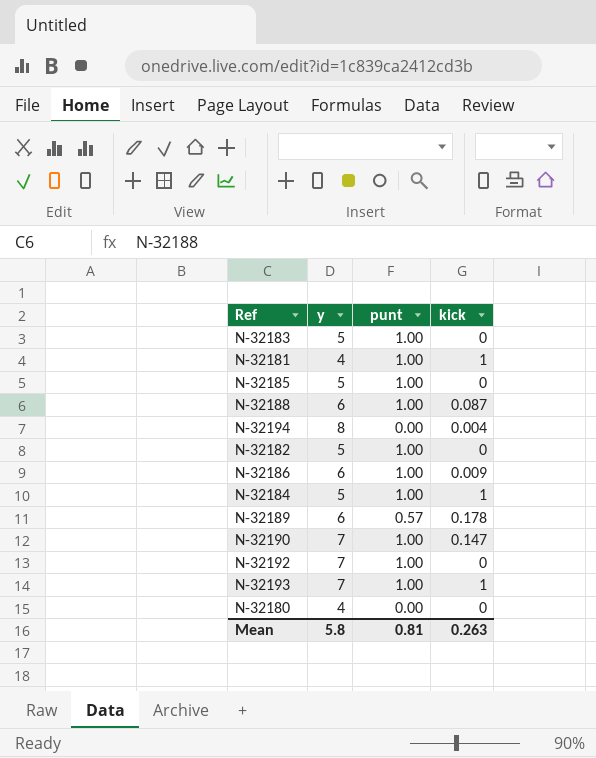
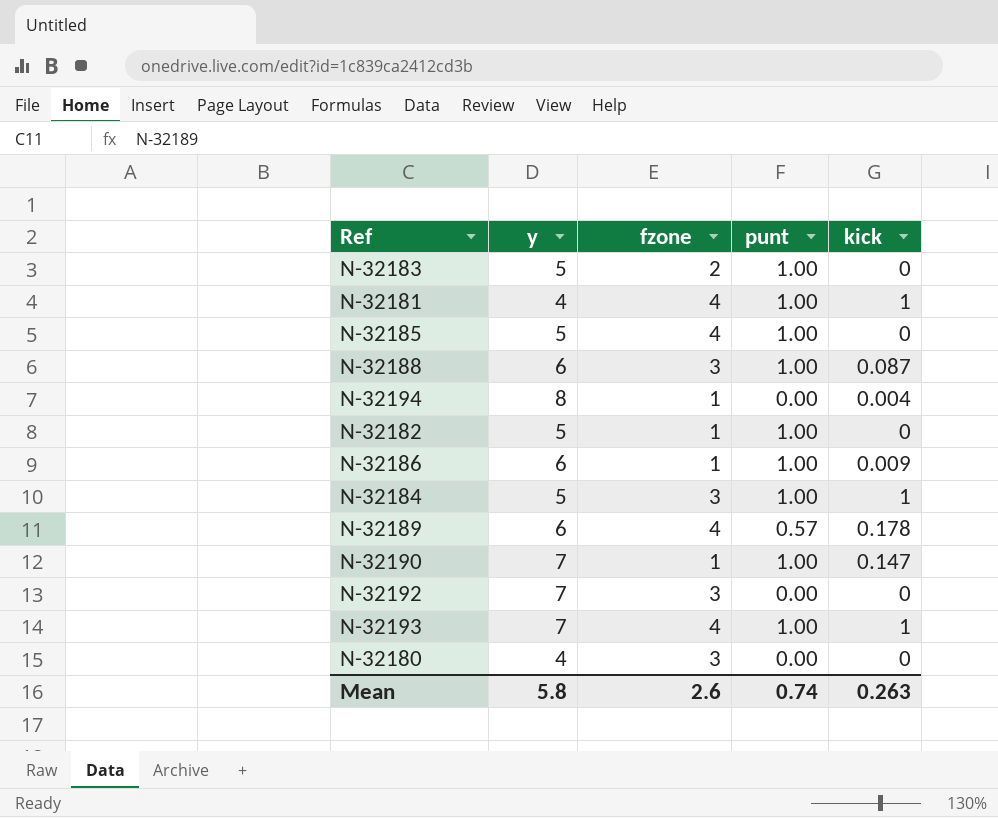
column fzone | position: none -> 3
N-32192 | punt: 1.00 -> 0.00
Mean | punt: 0.81 -> 0.74

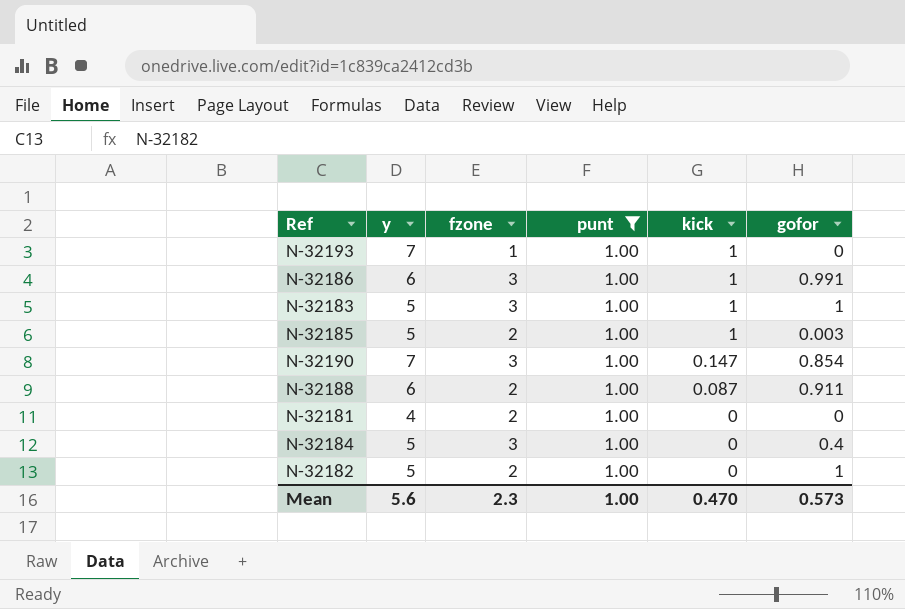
filter: none -> punt = 1.00
row order: none -> kick descending
column gofor | position: none -> 6
N-32193 | fzone: 4 -> 1
N-32186 | fzone: 1 -> 3
N-32186 | kick: 0.009 -> 1
N-32183 | fzone: 2 -> 3
N-32183 | kick: 0 -> 1
N-32185 | fzone: 4 -> 2
N-32185 | kick: 0 -> 1
N-32190 | fzone: 1 -> 3
N-32188 | fzone: 3 -> 2
N-32181 | fzone: 4 -> 2
N-32181 | kick: 1 -> 0
N-32184 | kick: 1 -> 0
N-32182 | fzone: 1 -> 2
Mean | y: 5.8 -> 5.6
Mean | fzone: 2.6 -> 2.3
Mean | punt: 0.74 -> 1.00
Mean | kick: 0.263 -> 0.470

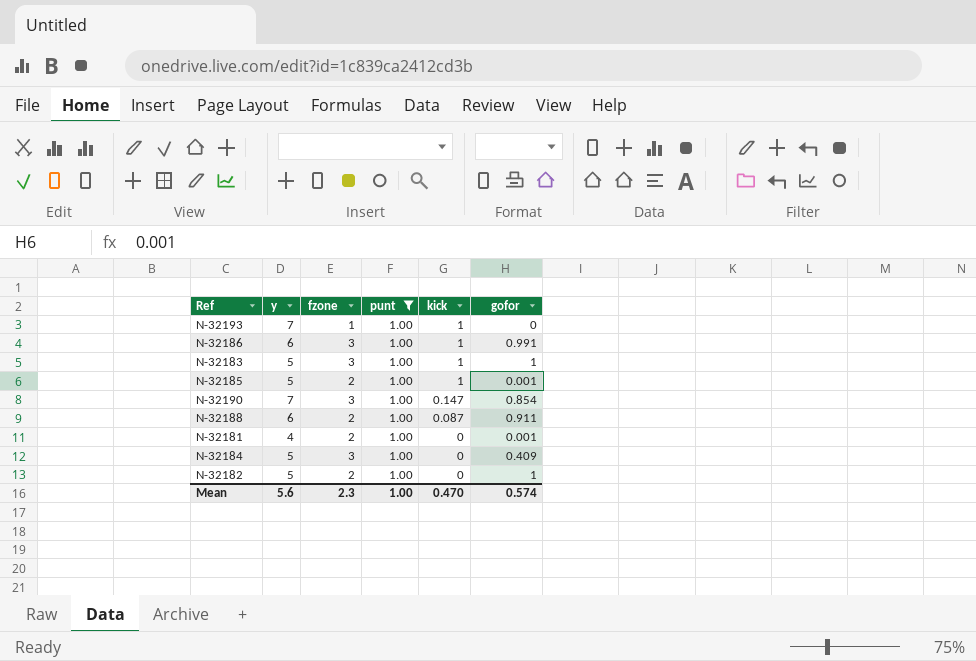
N-32185 | gofor: 0.003 -> 0.001
N-32181 | gofor: 0 -> 0.001
N-32184 | gofor: 0.4 -> 0.409
Mean | gofor: 0.573 -> 0.574

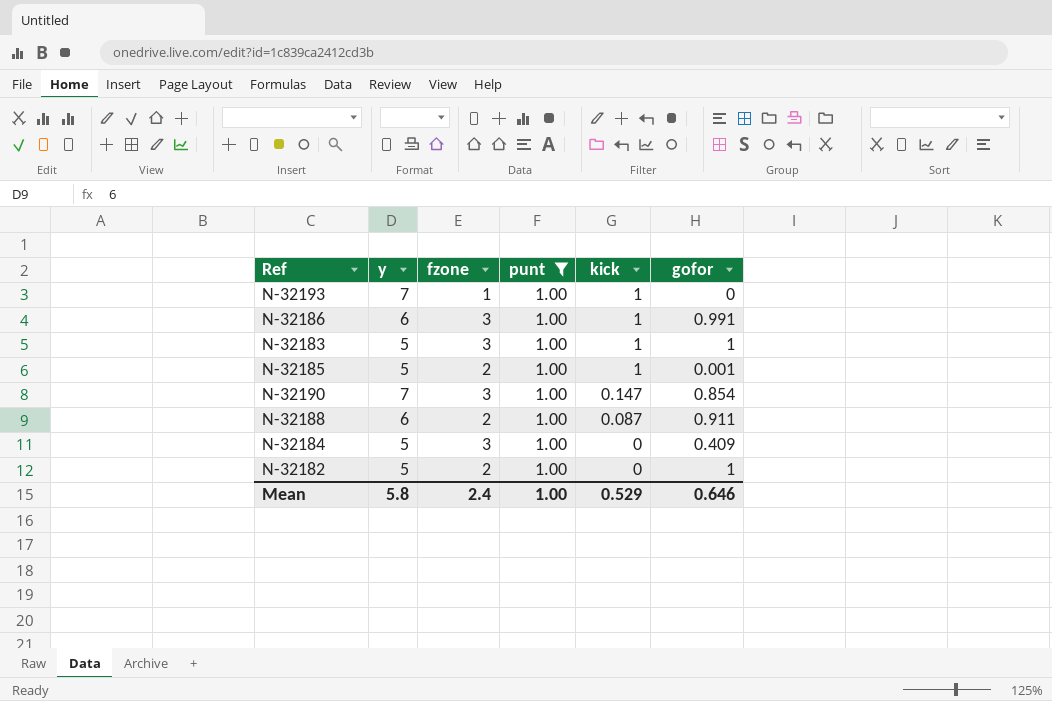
row N-32181: 4 | 2 | 1.00 | 0 | 0.001 -> none
Mean | y: 5.6 -> 5.8
Mean | fzone: 2.3 -> 2.4
Mean | kick: 0.470 -> 0.529
Mean | gofor: 0.574 -> 0.646

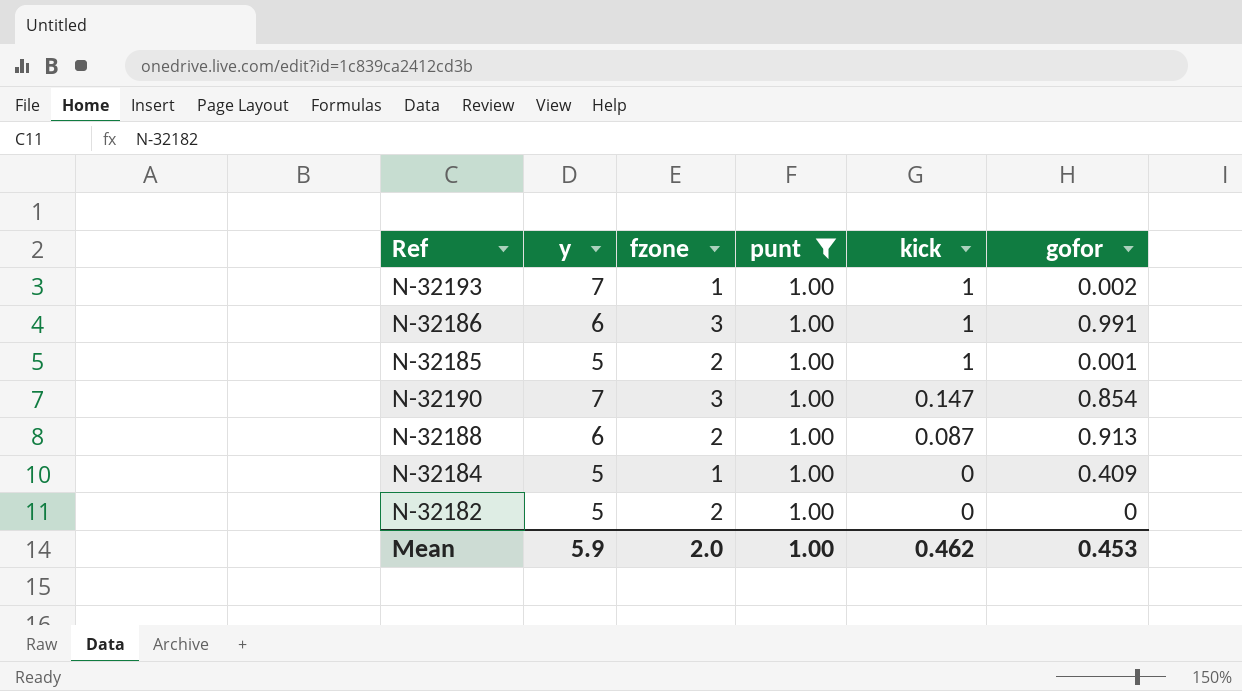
row N-32183: 5 | 3 | 1.00 | 1 | 1 -> none
N-32193 | gofor: 0 -> 0.002
N-32188 | gofor: 0.911 -> 0.913
N-32184 | fzone: 3 -> 1
N-32182 | gofor: 1 -> 0
Mean | y: 5.8 -> 5.9
Mean | fzone: 2.4 -> 2.0
Mean | kick: 0.529 -> 0.462
Mean | gofor: 0.646 -> 0.453

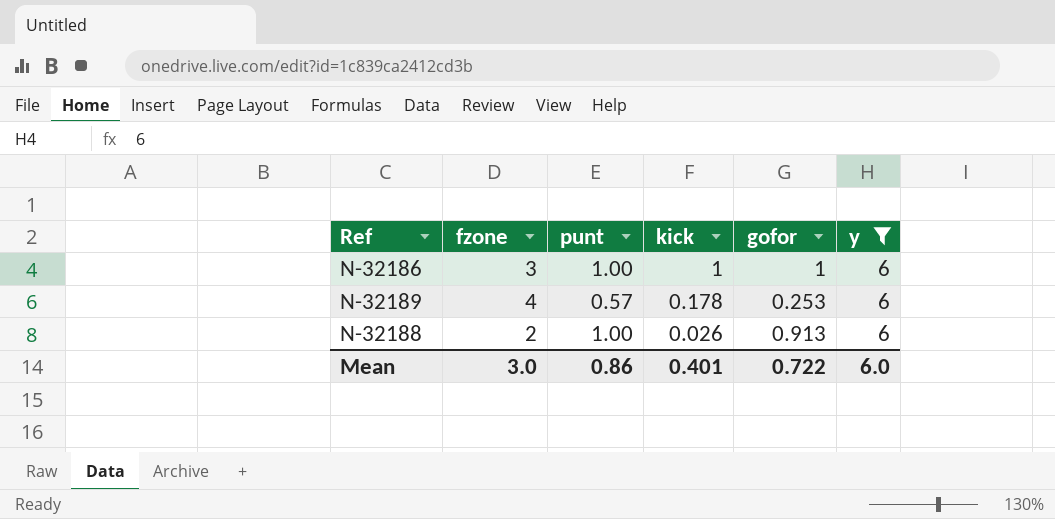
filter: punt = 1.00 -> y = 6
column y | position: 2 -> 6
N-32186 | gofor: 0.991 -> 1
N-32188 | kick: 0.087 -> 0.026
Mean | fzone: 2.0 -> 3.0
Mean | punt: 1.00 -> 0.86
Mean | kick: 0.462 -> 0.401
Mean | gofor: 0.453 -> 0.722
Mean | y: 5.9 -> 6.0

